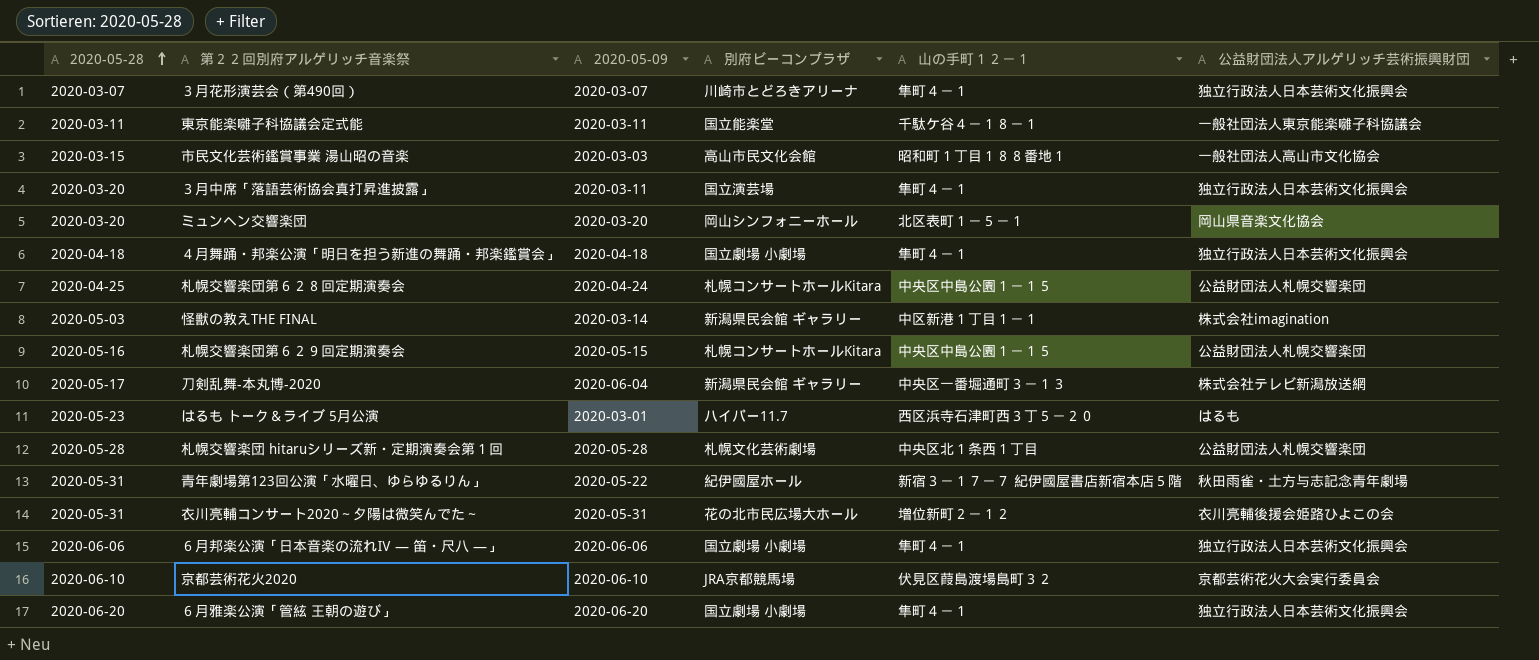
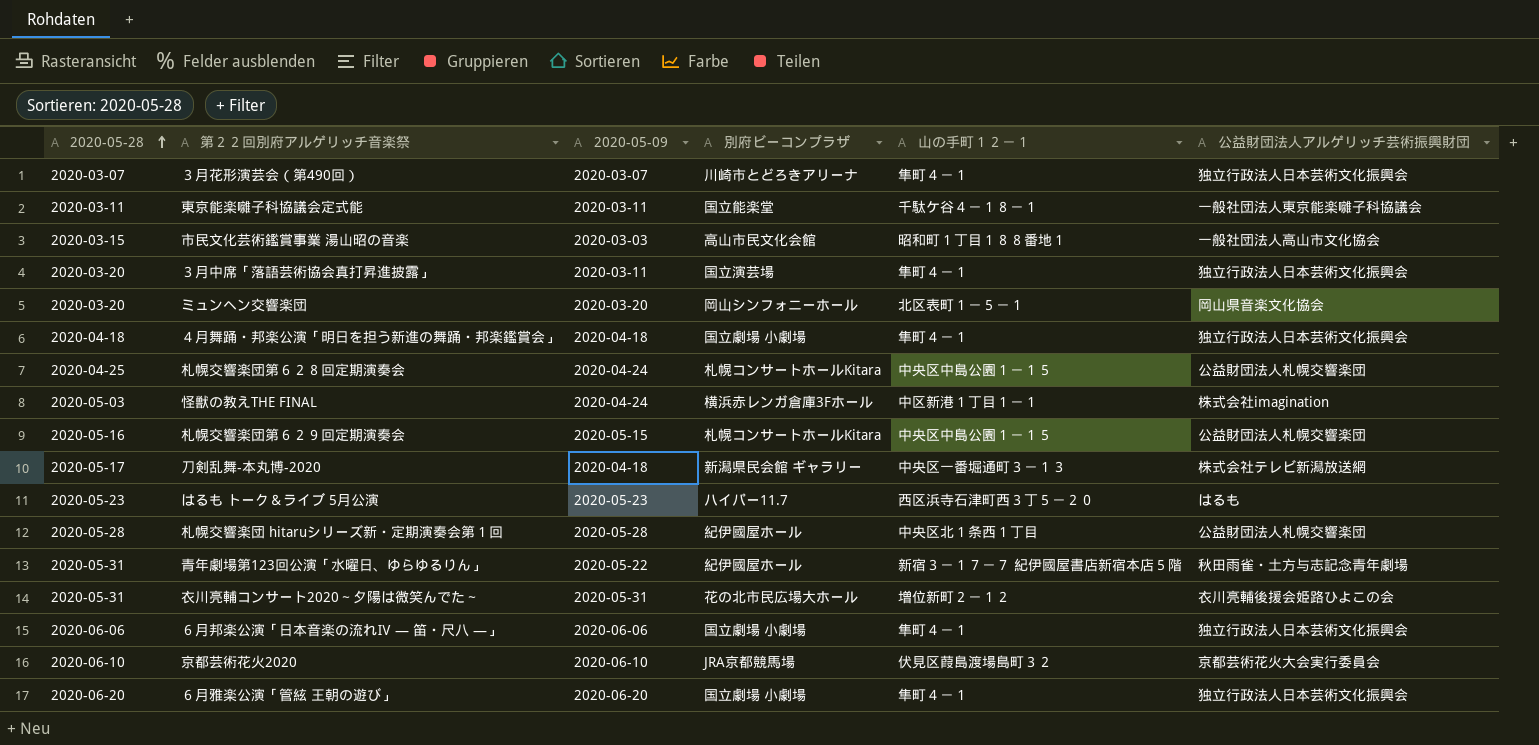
怪獣の教えTHE FINAL | 2020-05-09: 2020-03-14 -> 2020-04-24
怪獣の教えTHE FINAL | 別府ビーコンプラザ: 新潟県民会館 ギャラリー -> 横浜赤レンガ倉庫3Fホール
刀剣乱舞-本丸博-2020 | 2020-05-09: 2020-06-04 -> 2020-04-18
はるも トーク＆ライブ 5月公演 | 2020-05-09: 2020-03-01 -> 2020-05-23
札幌交響楽団 hitaruシリーズ新・定期演奏会第１回 | 別府ビーコンプラザ: 札幌文化芸術劇場 -> 紀伊國屋ホール

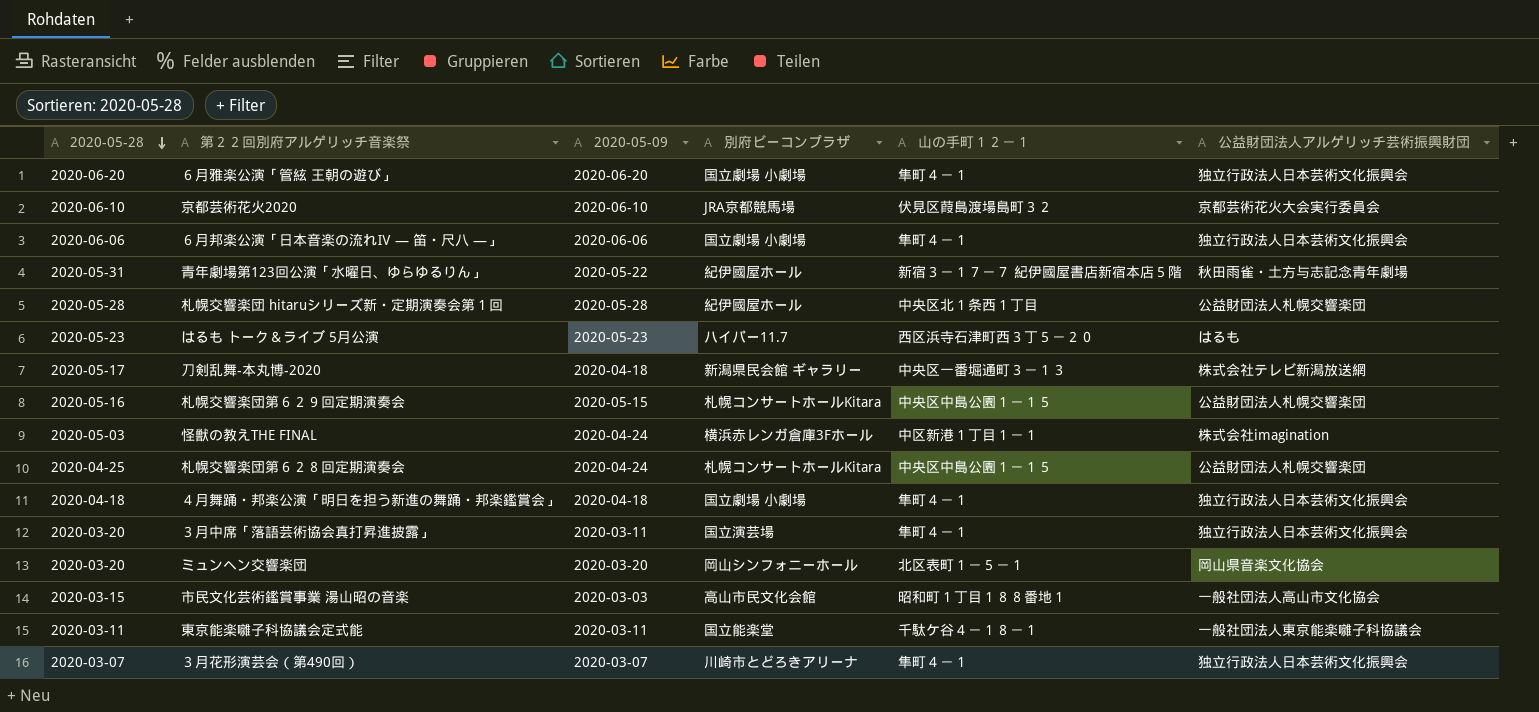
row order: 2020-05-28 ascending -> 2020-05-28 descending
row 衣川亮輔コンサート2020～夕陽は微笑んでた～: 2020-05-31 | 2020-05-31 | 花の北市民広場大ホール | 増位新町２－１２ | 衣川亮輔後援会姫路ひよこの会 -> none

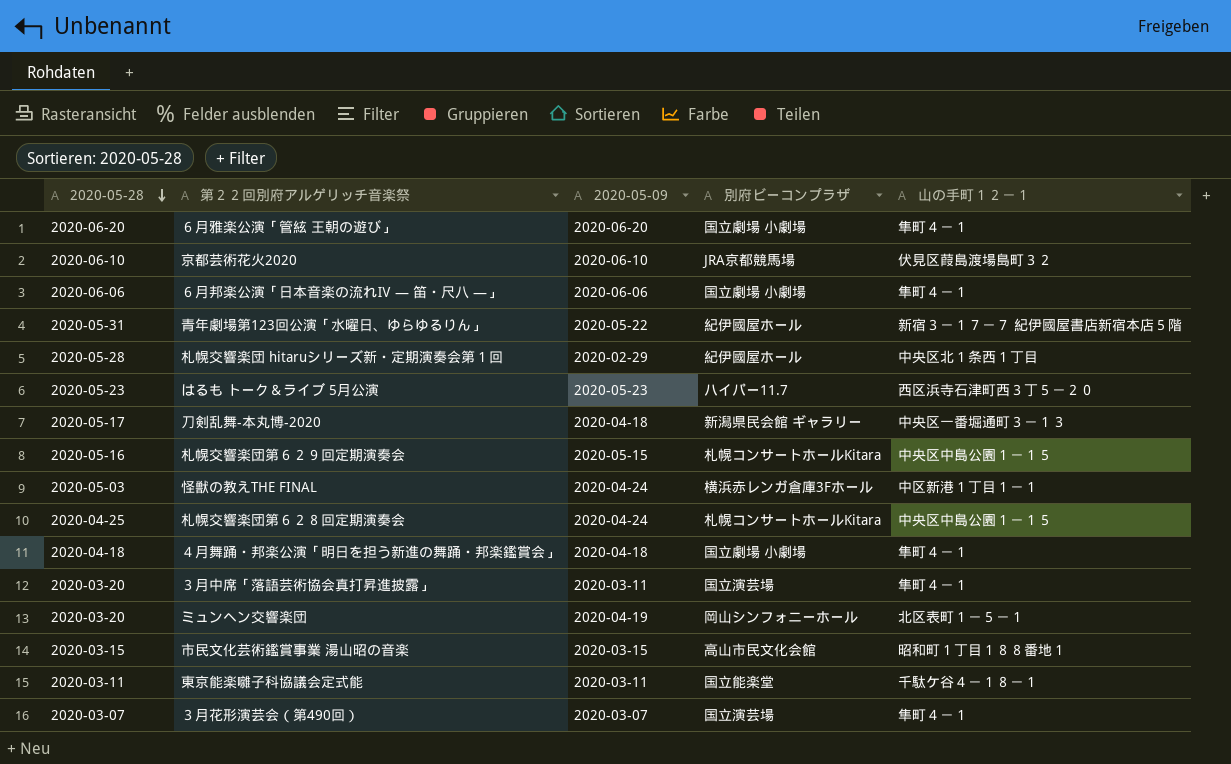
column 公益財団法人アルゲリッチ芸術振興財団 | position: 6 -> none
札幌交響楽団 hitaruシリーズ新・定期演奏会第１回 | 2020-05-09: 2020-05-28 -> 2020-02-29
ミュンヘン交響楽団 | 2020-05-09: 2020-03-20 -> 2020-04-19
市民文化芸術鑑賞事業 湯山昭の音楽 | 2020-05-09: 2020-03-03 -> 2020-03-15
３月花形演芸会（第490回） | 別府ビーコンプラザ: 川崎市とどろきアリーナ -> 国立演芸場

